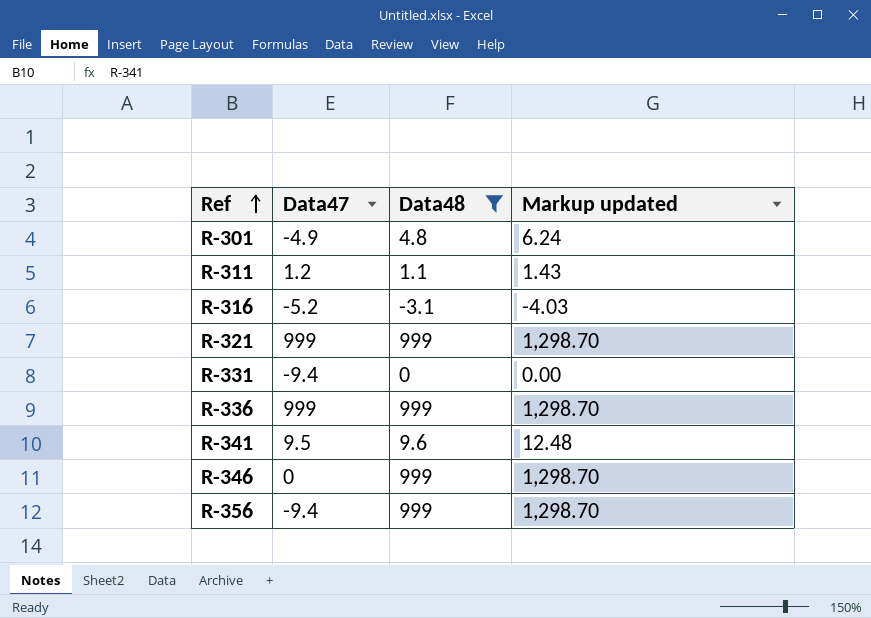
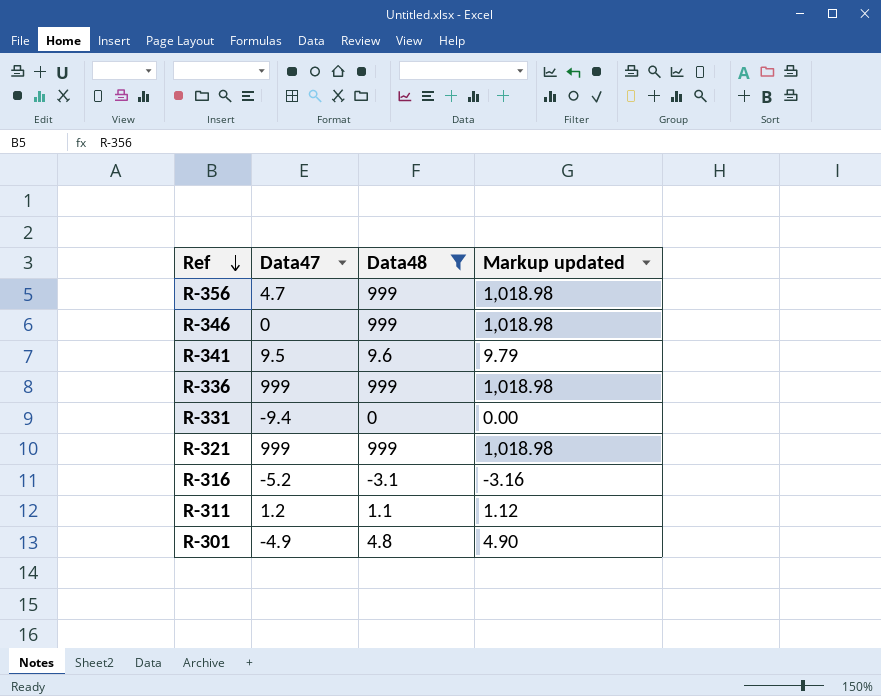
row order: Ref ascending -> Ref descending
column Markup updated | formula: [Data48] * 1.3 -> [Data48] * 1.02
R-356 | Data47: -9.4 -> 4.7

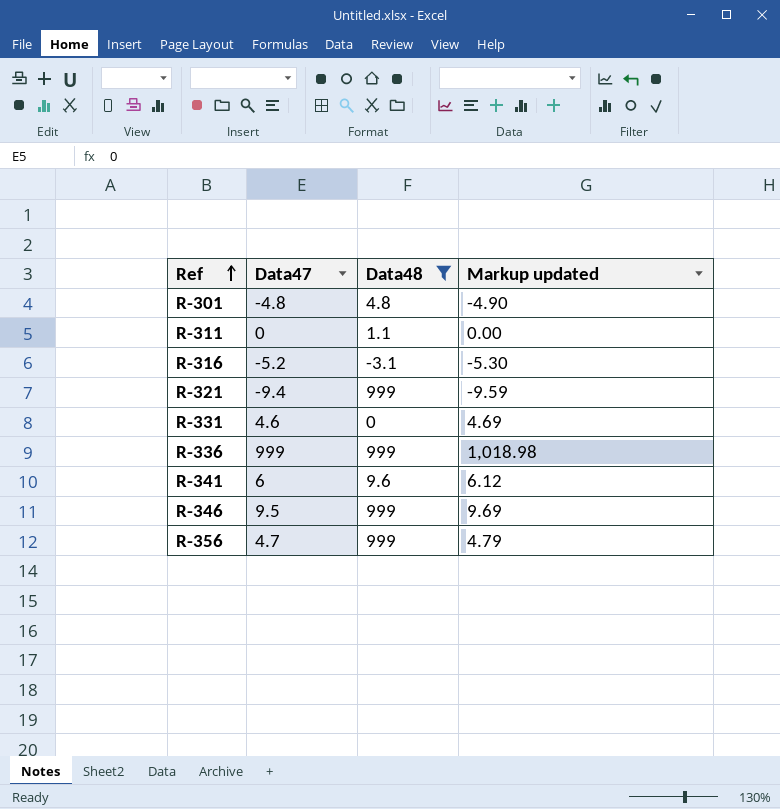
row order: Ref descending -> Ref ascending
column Markup updated | formula: [Data48] * 1.02 -> [Data47] * 1.02
R-301 | Data47: -4.9 -> -4.8
R-311 | Data47: 1.2 -> 0
R-321 | Data47: 999 -> -9.4
R-331 | Data47: -9.4 -> 4.6
R-341 | Data47: 9.5 -> 6
R-346 | Data47: 0 -> 9.5

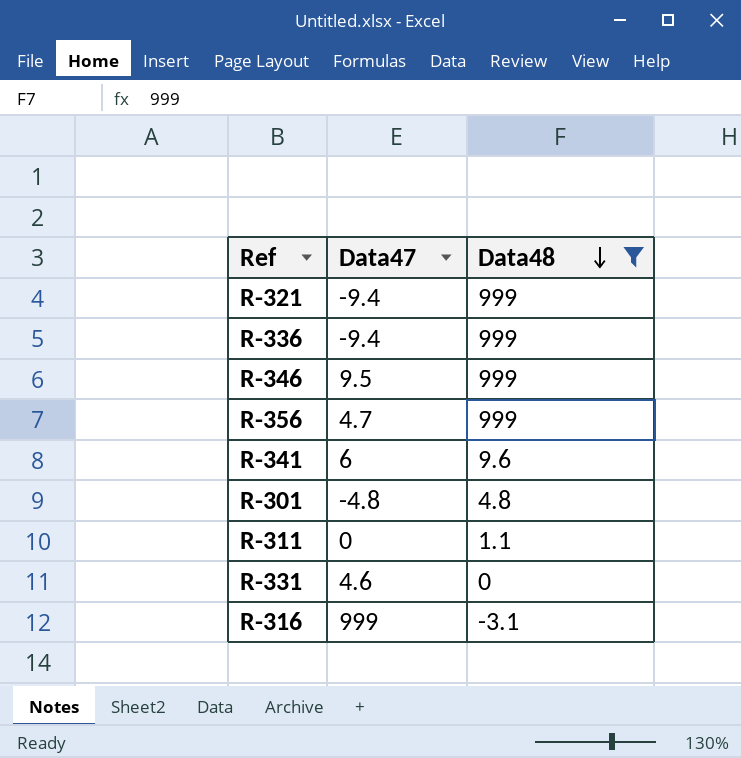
row order: Ref ascending -> Data48 descending
column Markup updated | formula: [Data47] * 1.02 -> none
R-336 | Data47: 999 -> -9.4
R-316 | Data47: -5.2 -> 999

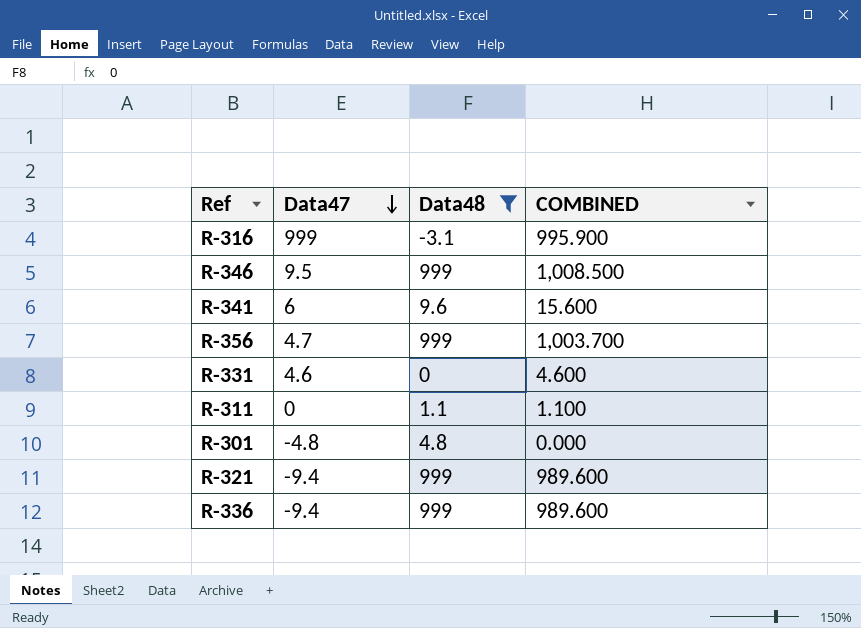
row order: Data48 descending -> Data47 descending
column COMBINED | formula: none -> [Data47] + [Data48]

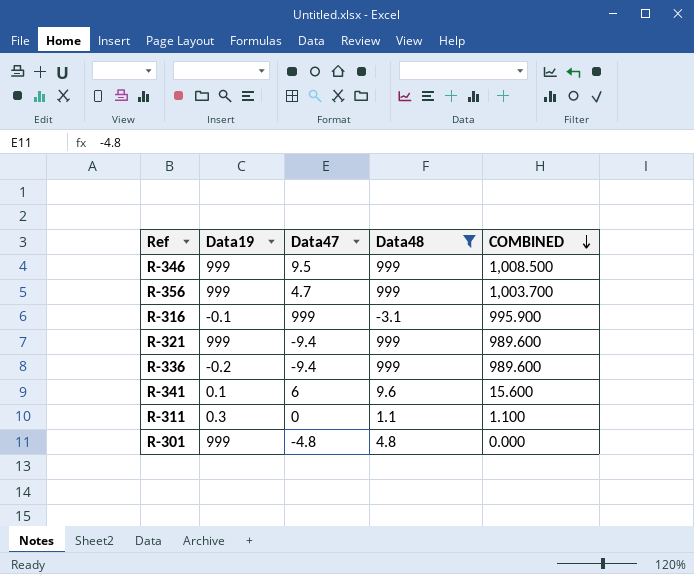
row order: Data47 descending -> COMBINED descending
column Data19 | position: none -> 2
row R-331: 4.6 | 0 | 4.600 -> none

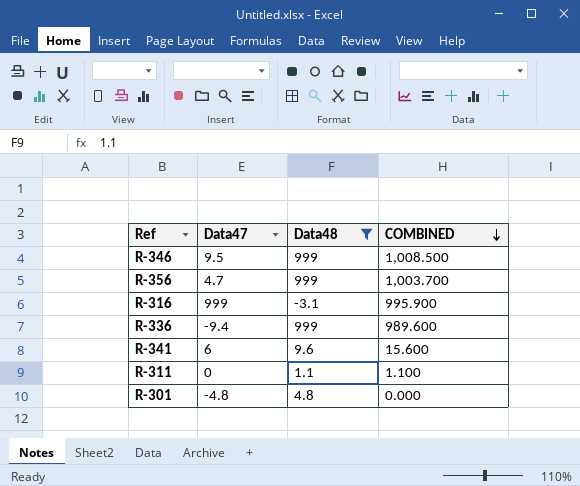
column Data19 | position: 2 -> none
row R-321: 999 | -9.4 | 999 | 989.600 -> none

